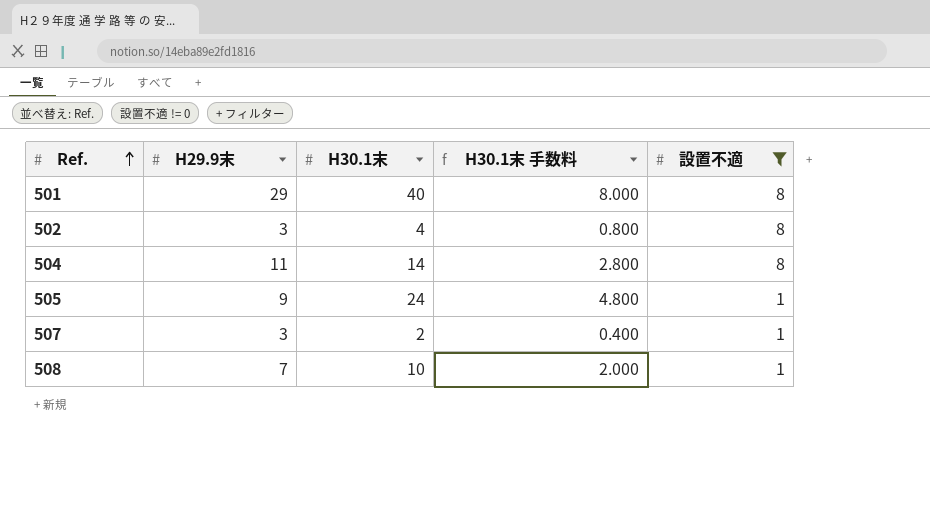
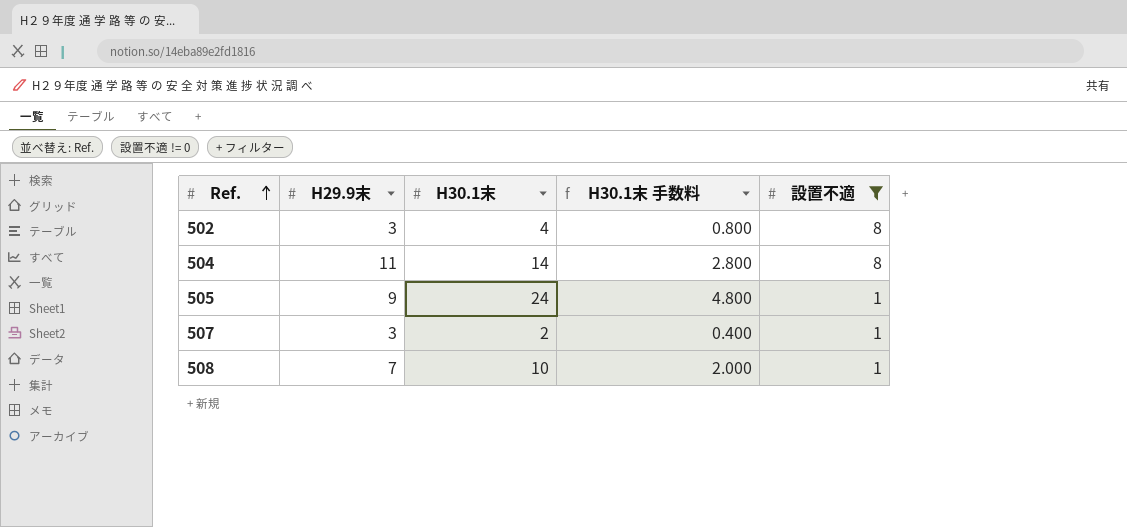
row 501: 29 | 40 | 8.000 | 8 -> none

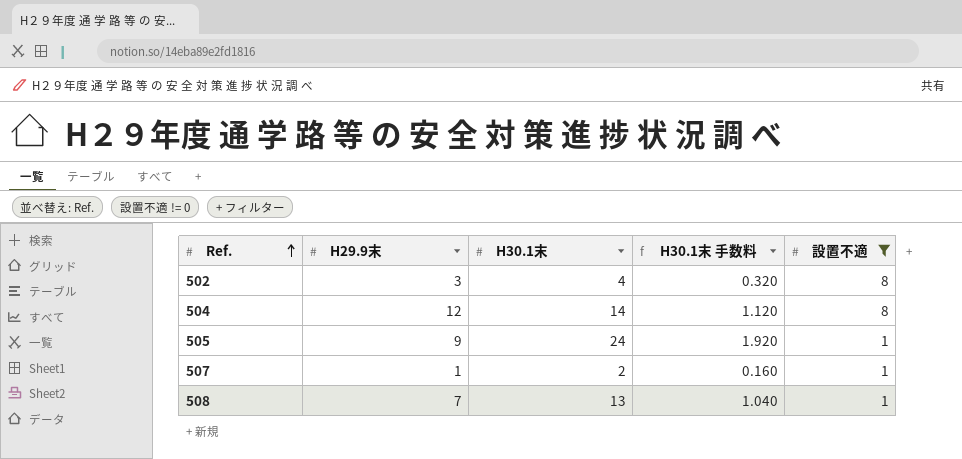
column H30.1末 手数料 | formula: [H30.1末] * 0.2 -> [H30.1末] * 0.08
504 | H29.9末: 11 -> 12
507 | H29.9末: 3 -> 1
508 | H30.1末: 10 -> 13

